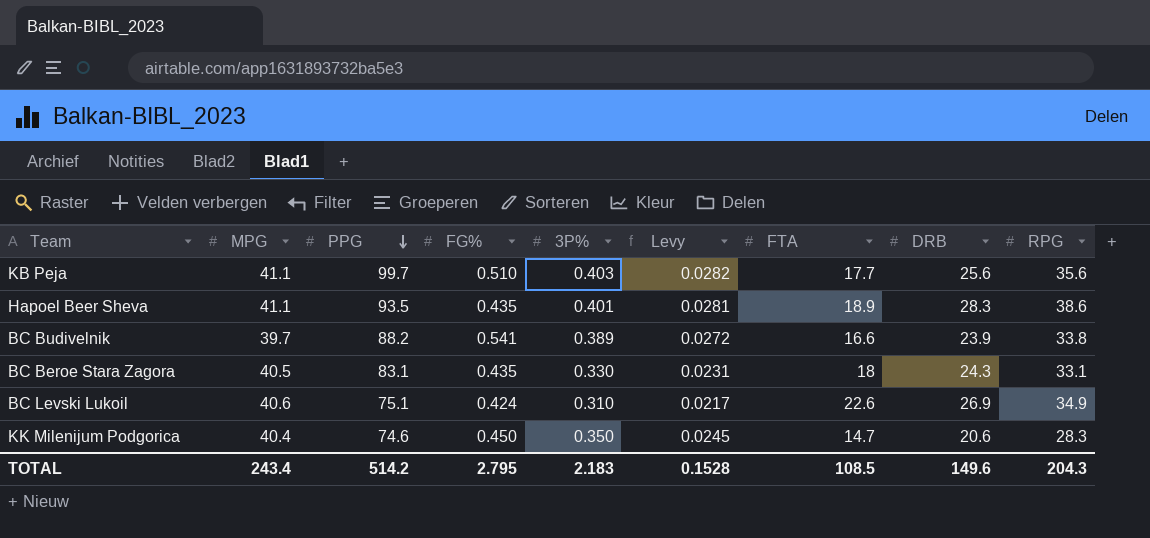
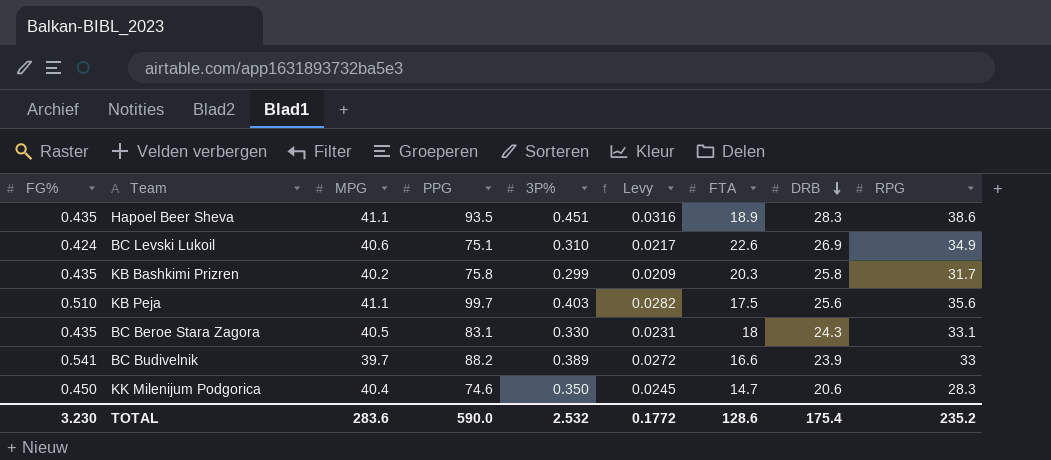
row order: PPG descending -> DRB descending
column FG% | position: 4 -> 1
Hapoel Beer Sheva | 3P%: 0.401 -> 0.451
Hapoel Beer Sheva | Levy: 0.0281 -> 0.0316
row KB Bashkimi Prizren: none -> 0.435 | 40.2 | 75.8 | 0.299 | 0.0209 | 20.3 | 25.8 | 31.7
KB Peja | FTA: 17.7 -> 17.5
BC Budivelnik | RPG: 33.8 -> 33
TOTAL | FG%: 2.795 -> 3.230
TOTAL | MPG: 243.4 -> 283.6
TOTAL | PPG: 514.2 -> 590.0
TOTAL | 3P%: 2.183 -> 2.532
TOTAL | Levy: 0.1528 -> 0.1772
TOTAL | FTA: 108.5 -> 128.6
TOTAL | DRB: 149.6 -> 175.4
TOTAL | RPG: 204.3 -> 235.2

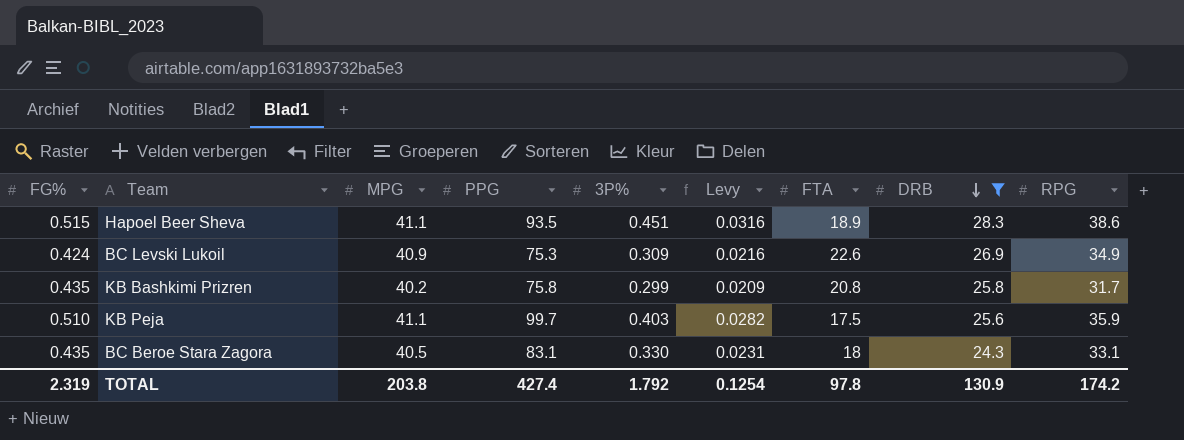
filter: none -> DRB >= 24.3
Hapoel Beer Sheva | FG%: 0.435 -> 0.515
BC Levski Lukoil | MPG: 40.6 -> 40.9
BC Levski Lukoil | PPG: 75.1 -> 75.3
BC Levski Lukoil | 3P%: 0.310 -> 0.309
BC Levski Lukoil | Levy: 0.0217 -> 0.0216
KB Bashkimi Prizren | FTA: 20.3 -> 20.8
KB Peja | RPG: 35.6 -> 35.9
TOTAL | FG%: 3.230 -> 2.319
TOTAL | MPG: 283.6 -> 203.8
TOTAL | PPG: 590.0 -> 427.4
TOTAL | 3P%: 2.532 -> 1.792
TOTAL | Levy: 0.1772 -> 0.1254
TOTAL | FTA: 128.6 -> 97.8
TOTAL | DRB: 175.4 -> 130.9
TOTAL | RPG: 235.2 -> 174.2

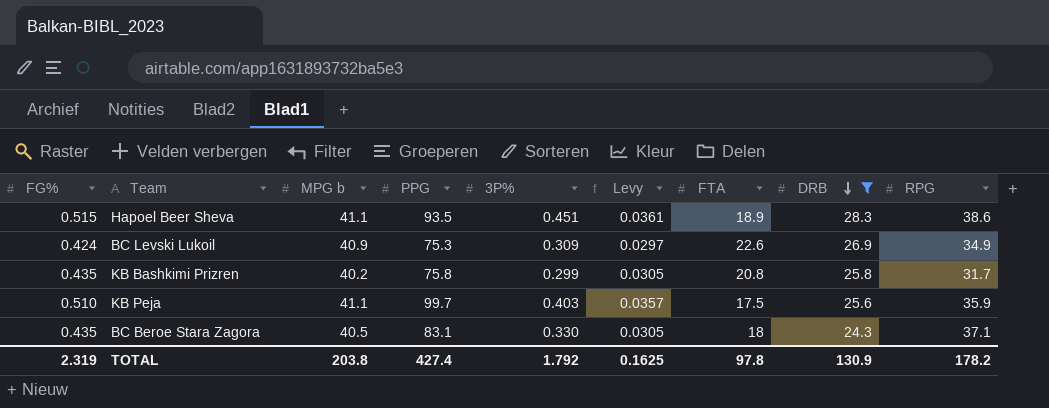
column name: MPG -> MPG b
column Levy | formula: [3P%] * 0.07 -> [FG%] * 0.07
BC Beroe Stara Zagora | RPG: 33.1 -> 37.1
TOTAL | Levy: 0.1254 -> 0.1625
TOTAL | RPG: 174.2 -> 178.2

